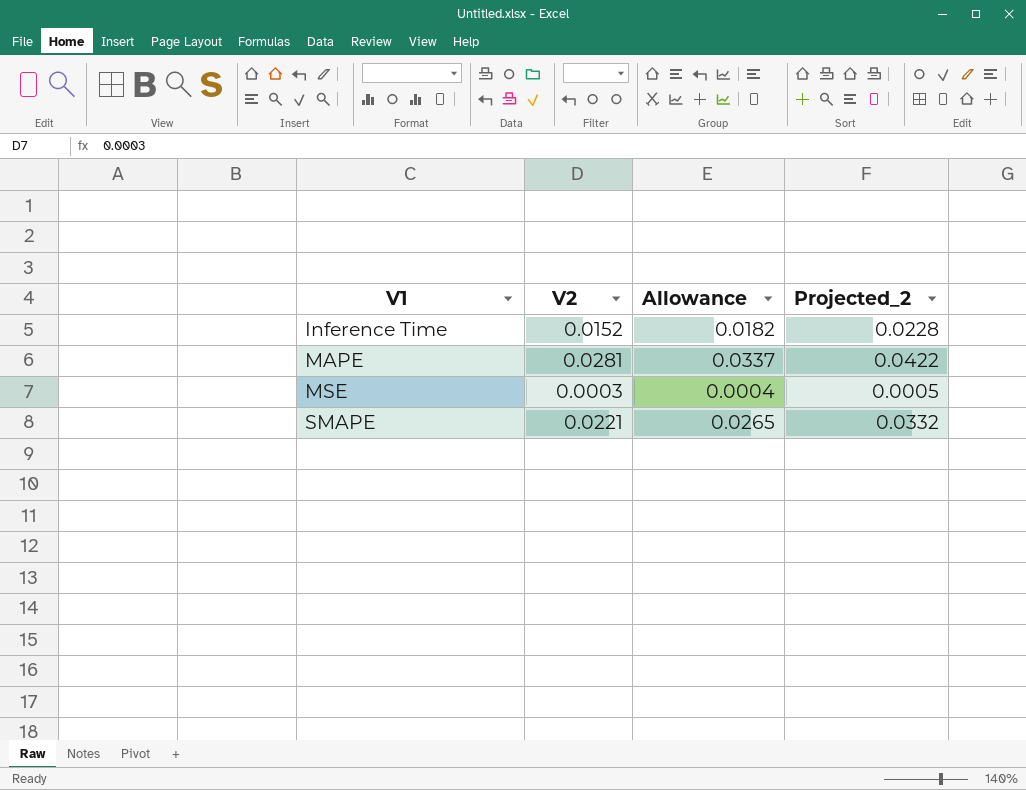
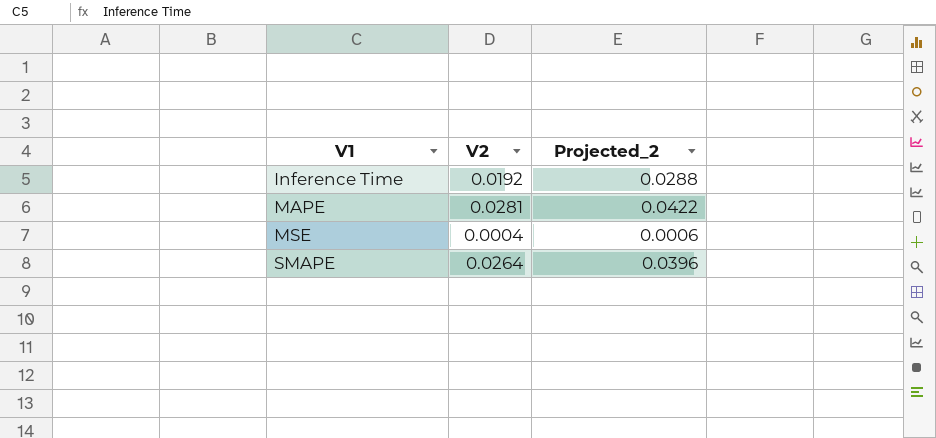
column Allowance | formula: [V2] * 1.2 -> none
Inference Time | V2: 0.0152 -> 0.0192
Inference Time | Projected_2: 0.0228 -> 0.0288
MSE | V2: 0.0003 -> 0.0004
MSE | Projected_2: 0.0005 -> 0.0006
SMAPE | V2: 0.0221 -> 0.0264
SMAPE | Projected_2: 0.0332 -> 0.0396

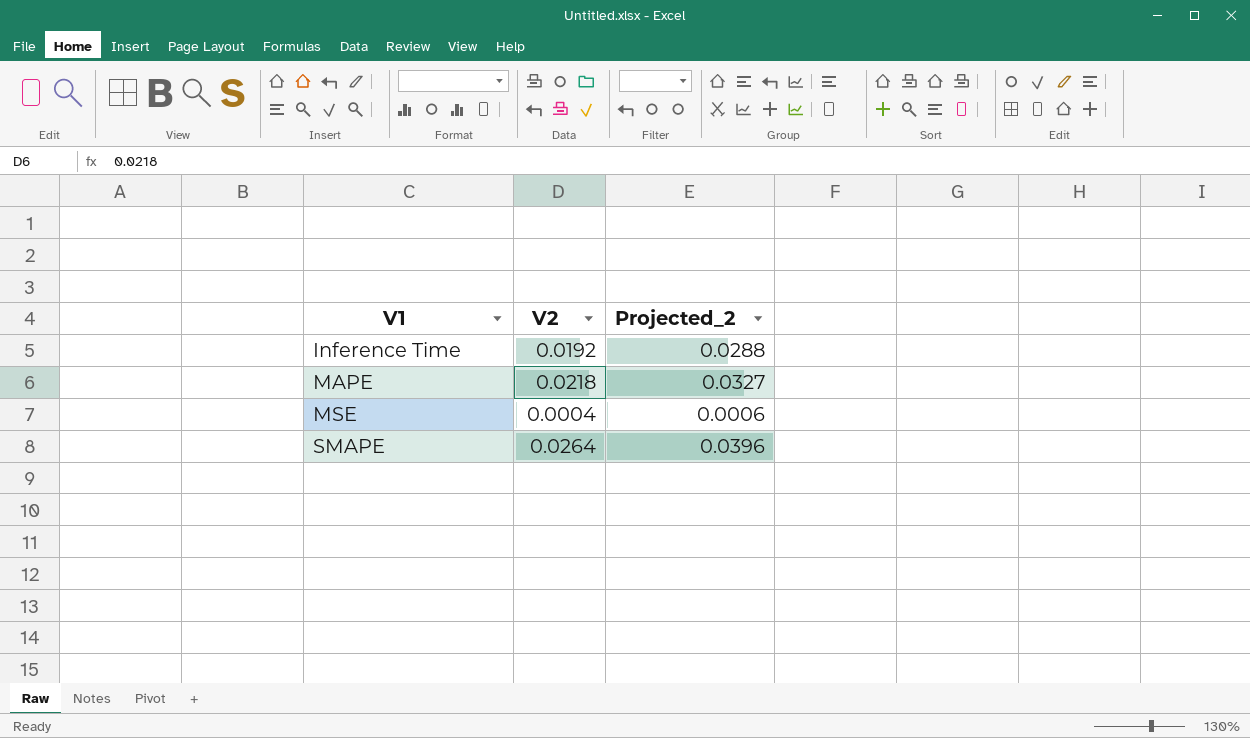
MAPE | V2: 0.0281 -> 0.0218
MAPE | Projected_2: 0.0422 -> 0.0327

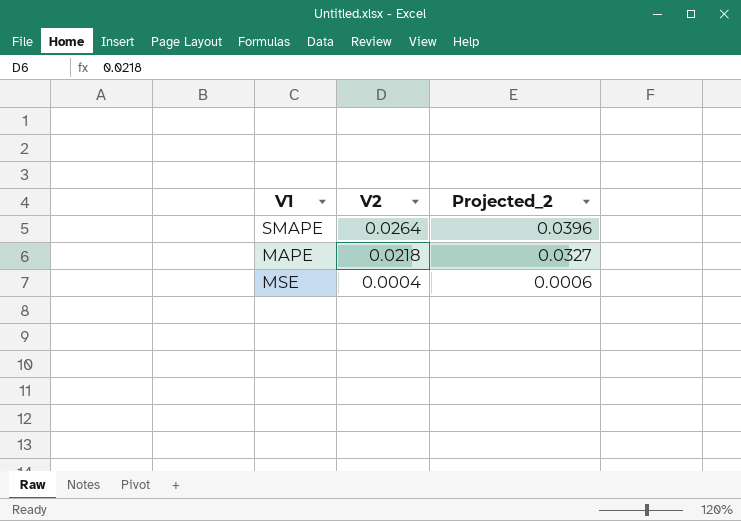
row order: V1 ascending -> V2 descending
row Inference Time: 0.0192 | 0.0288 -> none

